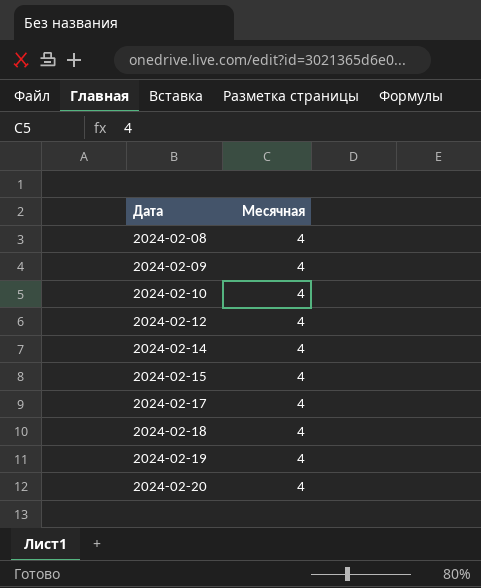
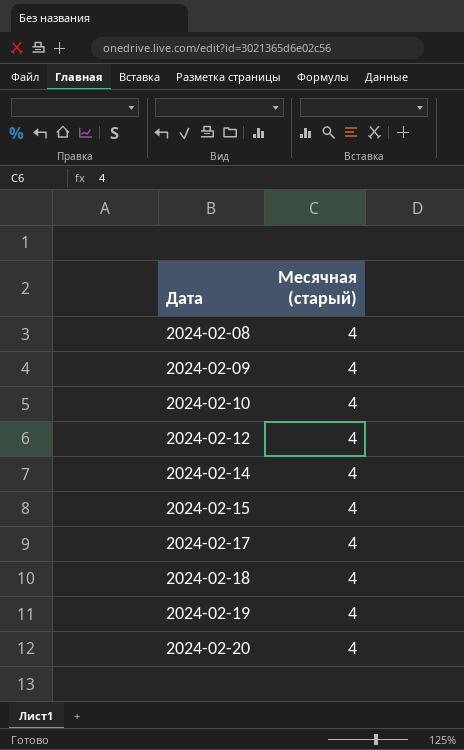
column name: Месячная -> Месячная (старый)

